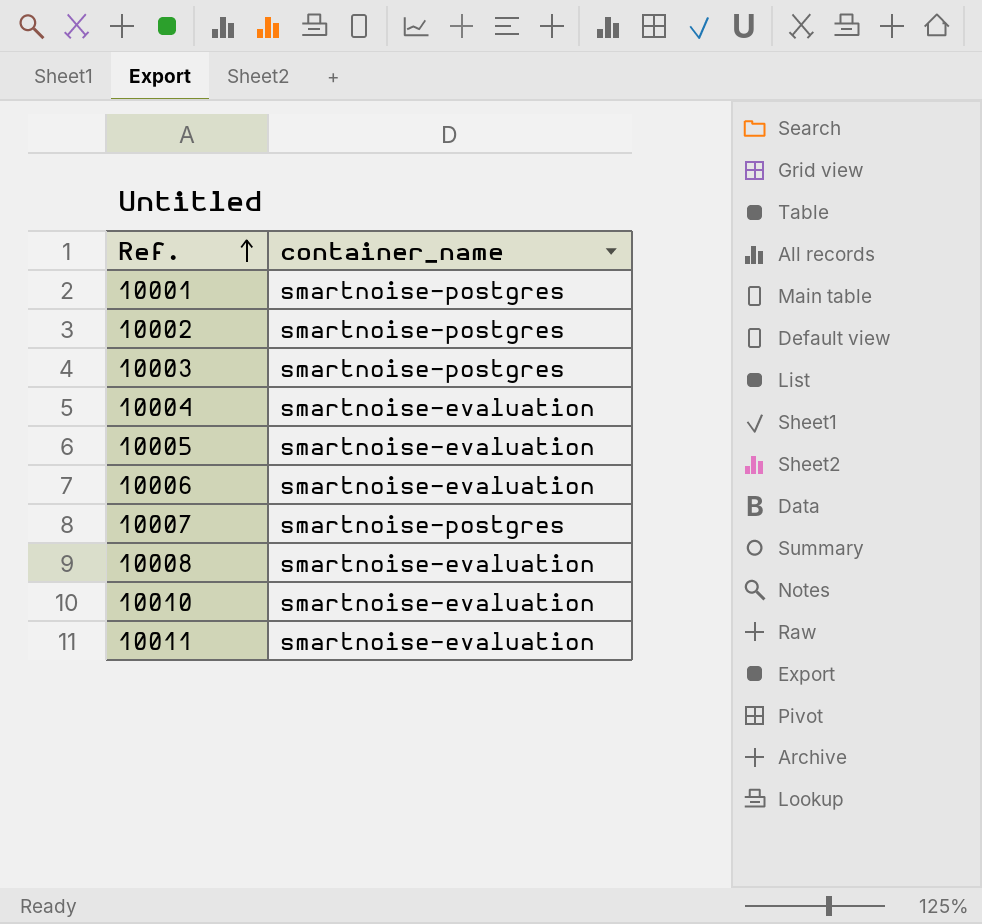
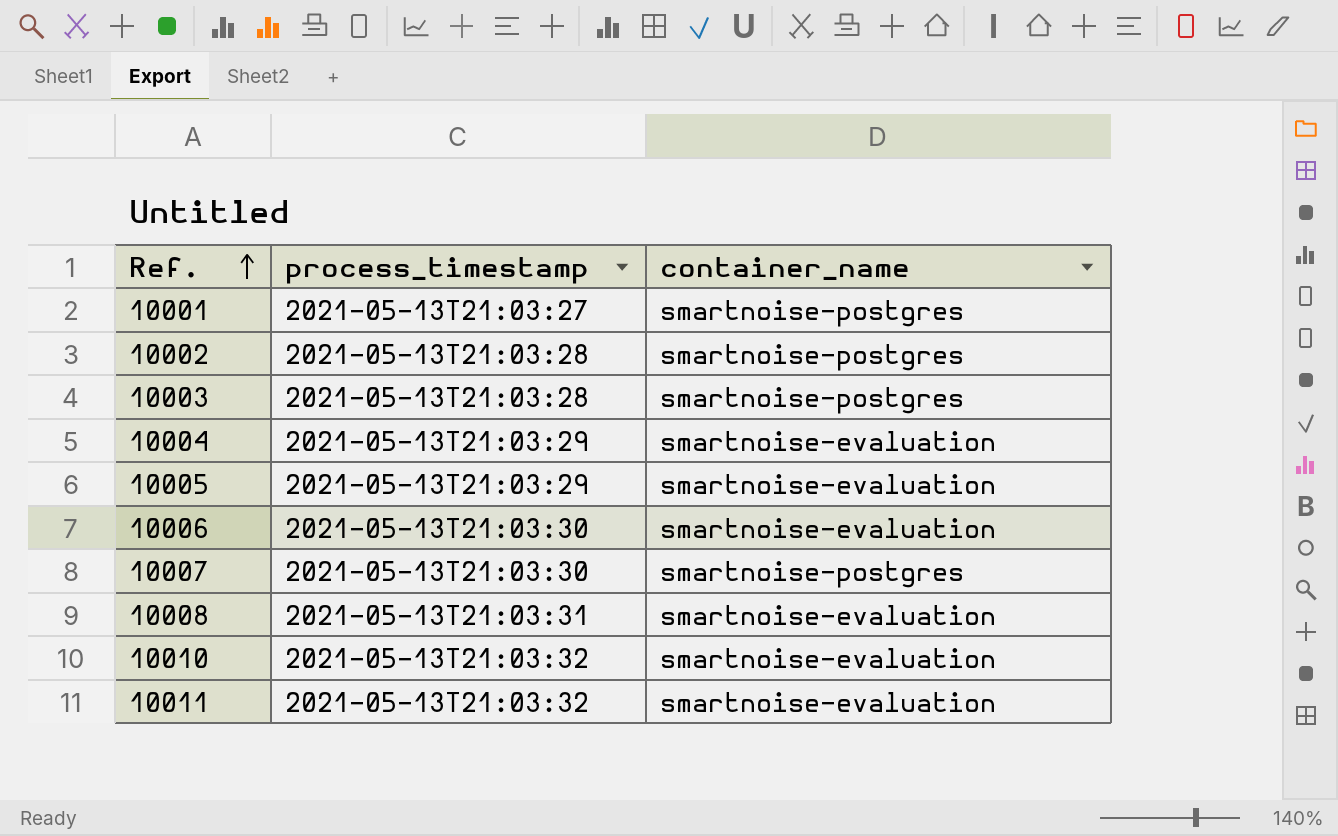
column process_timestamp | position: none -> 2

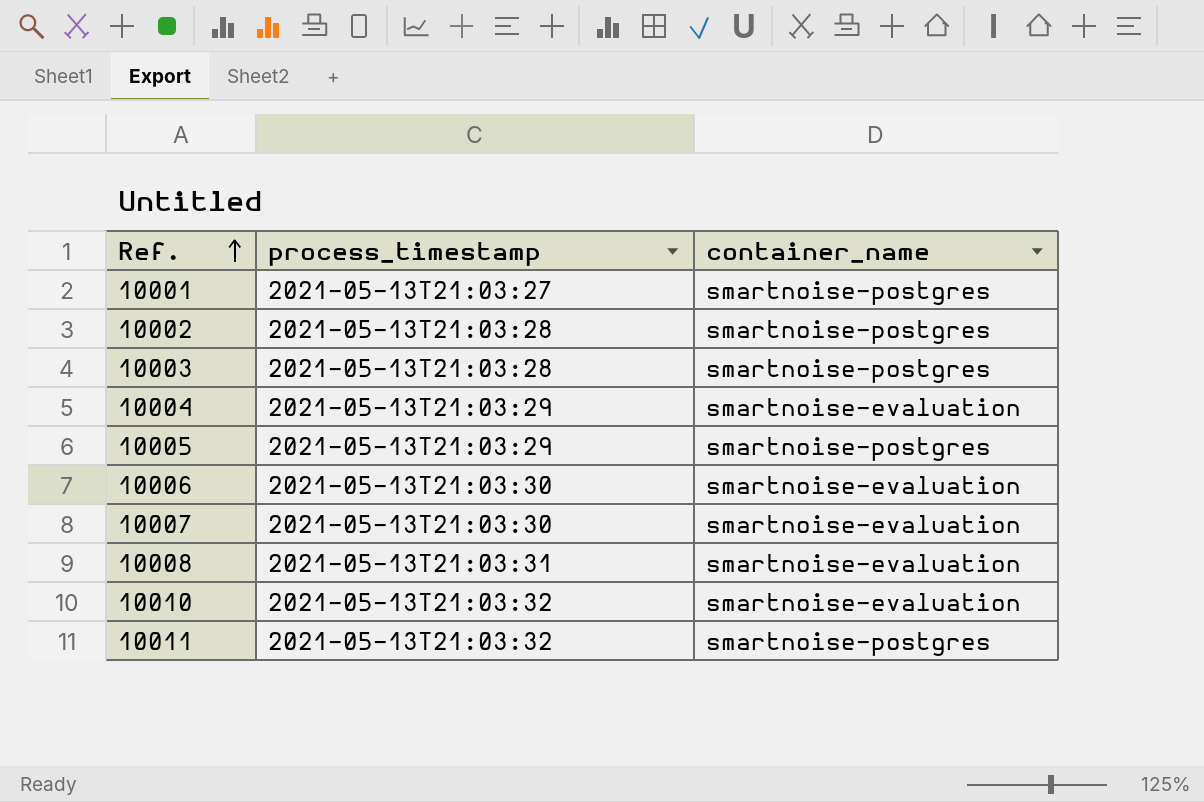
10005 | container_name: smartnoise-evaluation -> smartnoise-postgres
10007 | container_name: smartnoise-postgres -> smartnoise-evaluation
10011 | container_name: smartnoise-evaluation -> smartnoise-postgres

